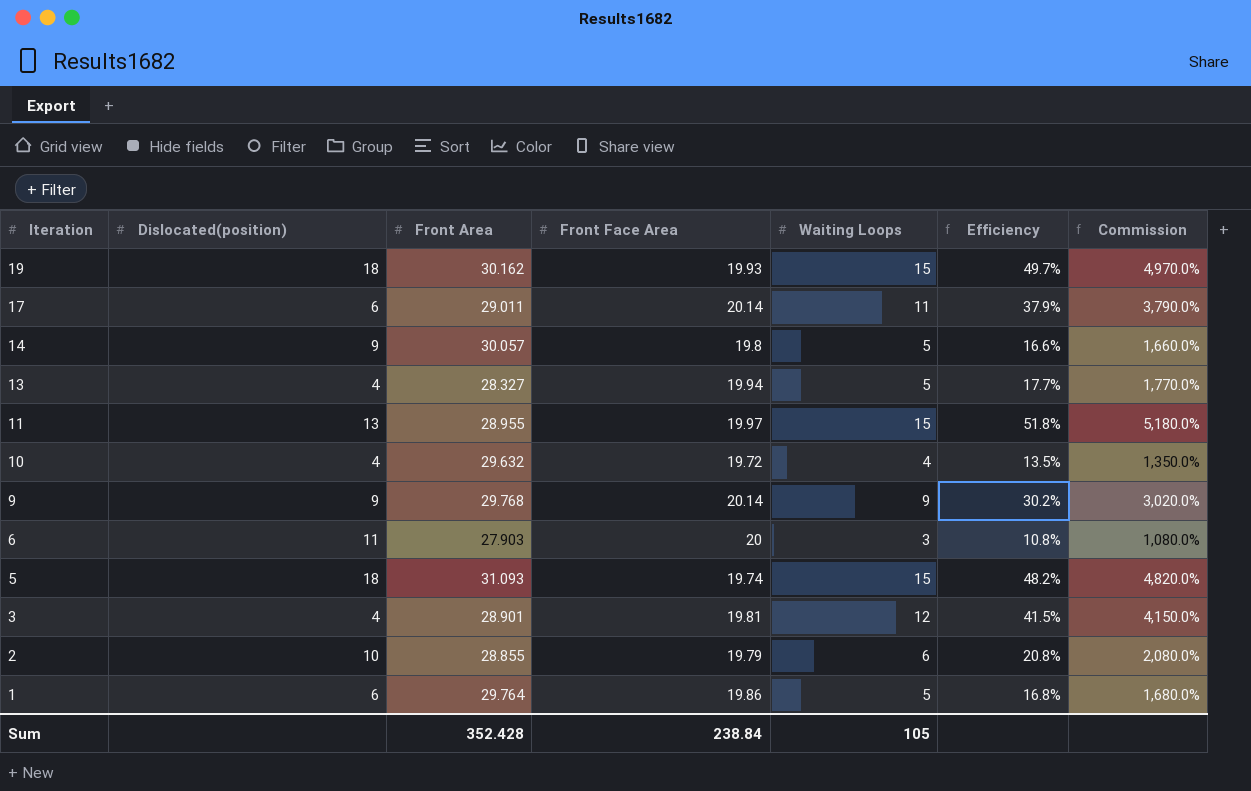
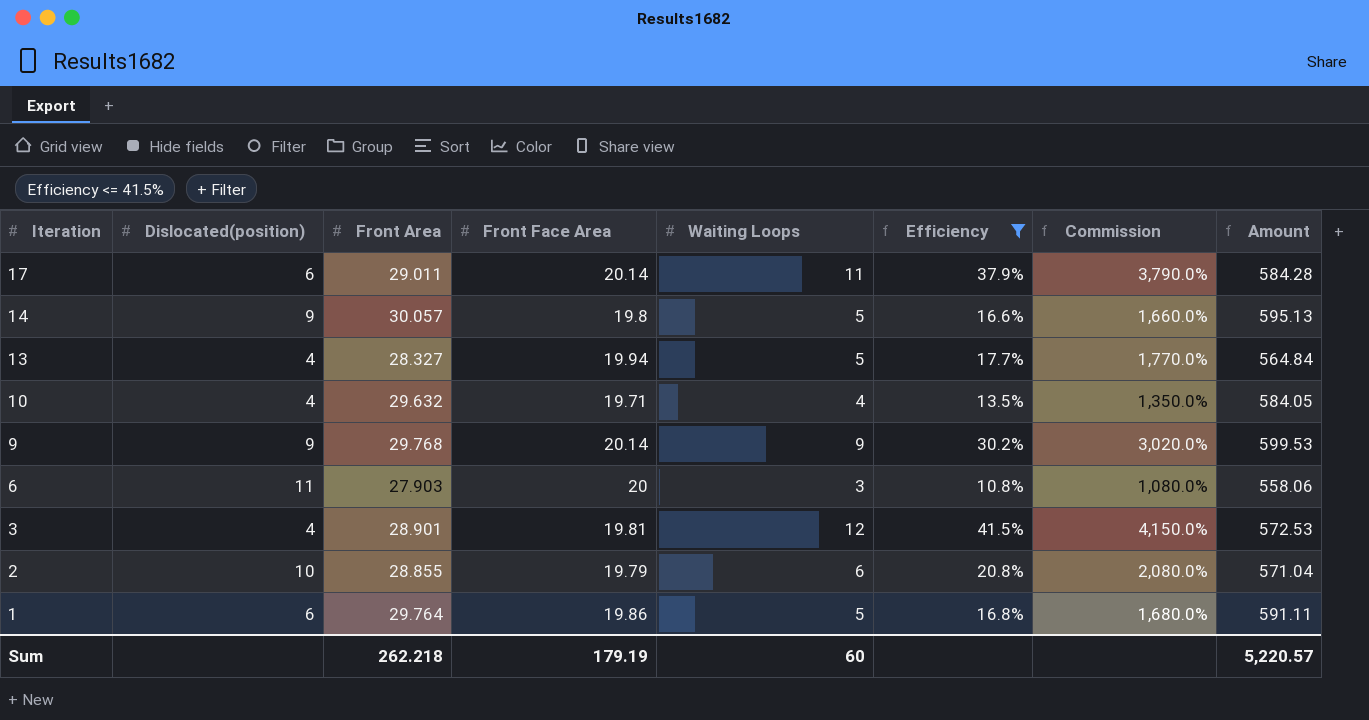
filter: none -> Efficiency <= 41.5%
column Amount | formula: none -> [Front Area] * [Front Face Area]
10 | Front Face Area: 19.72 -> 19.71
Sum | Front Area: 352.428 -> 262.218
Sum | Front Face Area: 238.84 -> 179.19
Sum | Waiting Loops: 105 -> 60

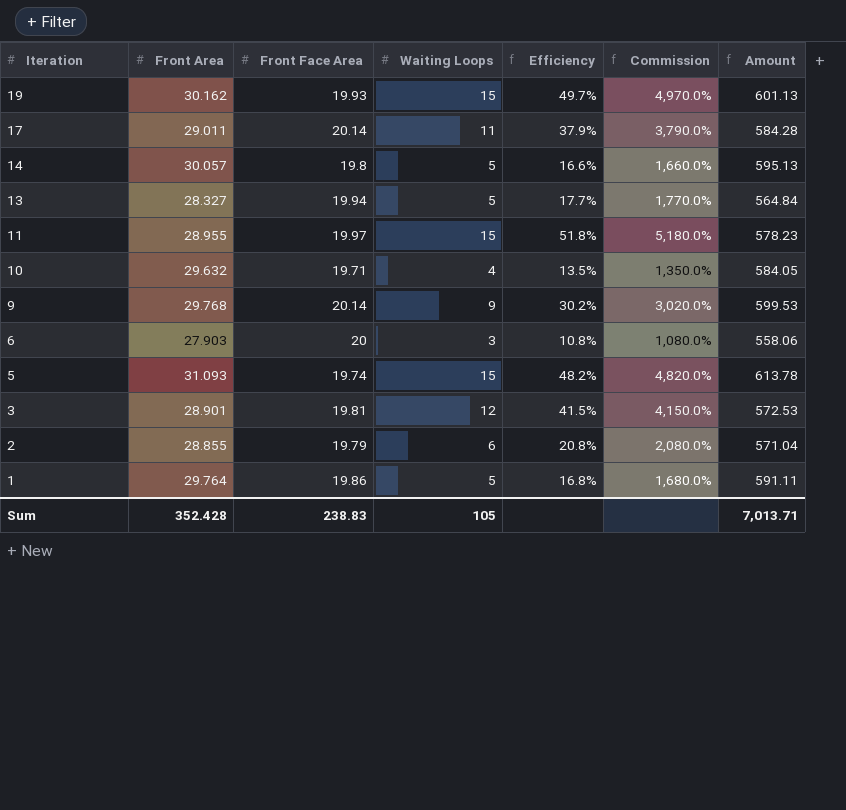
filter: Efficiency <= 41.5% -> none
column Dislocated(position) | position: 2 -> none
Sum | Front Area: 262.218 -> 352.428
Sum | Front Face Area: 179.19 -> 238.83
Sum | Waiting Loops: 60 -> 105
Sum | Amount: 5,220.57 -> 7,013.71

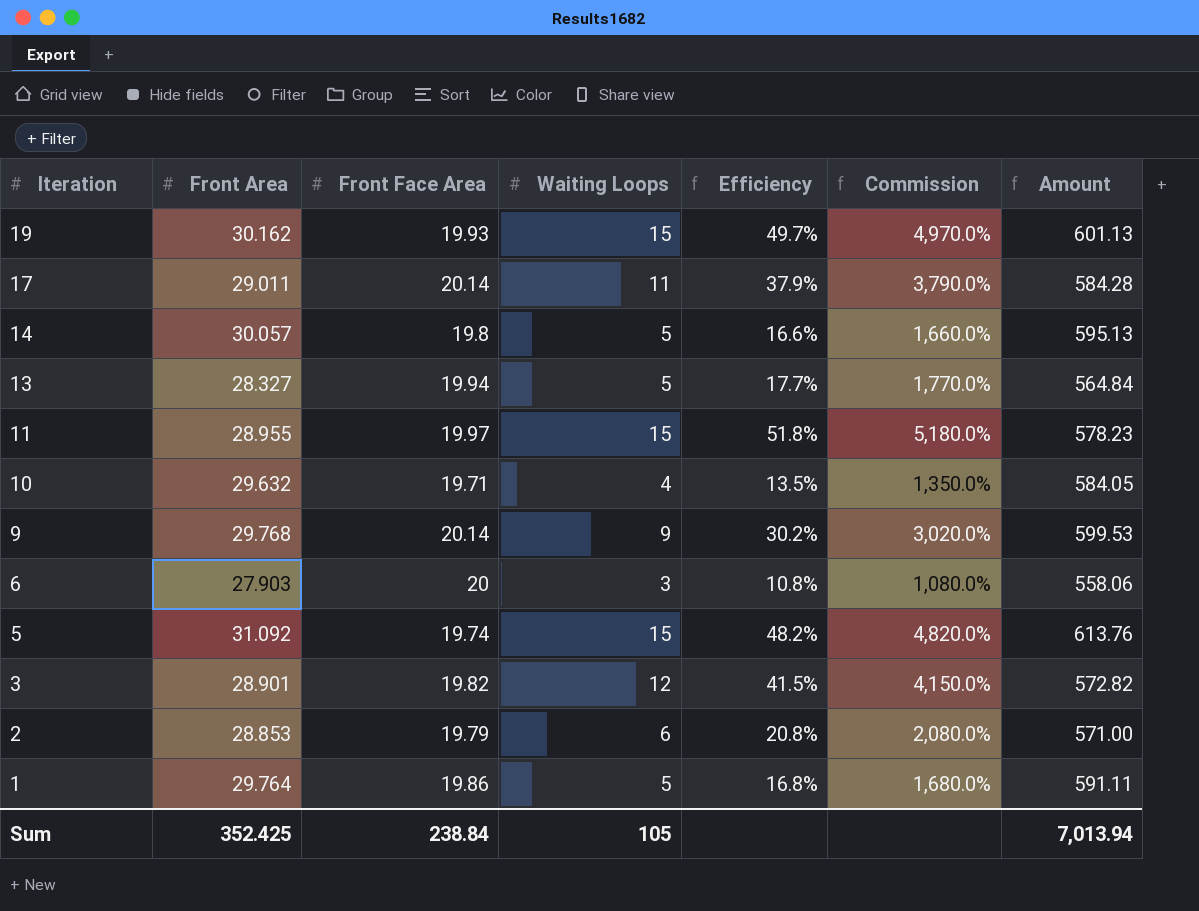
5 | Front Area: 31.093 -> 31.092
5 | Amount: 613.78 -> 613.76
3 | Front Face Area: 19.81 -> 19.82
3 | Amount: 572.53 -> 572.82
2 | Front Area: 28.855 -> 28.853
2 | Amount: 571.04 -> 571.00
Sum | Front Area: 352.428 -> 352.425
Sum | Front Face Area: 238.83 -> 238.84
Sum | Amount: 7,013.71 -> 7,013.94

